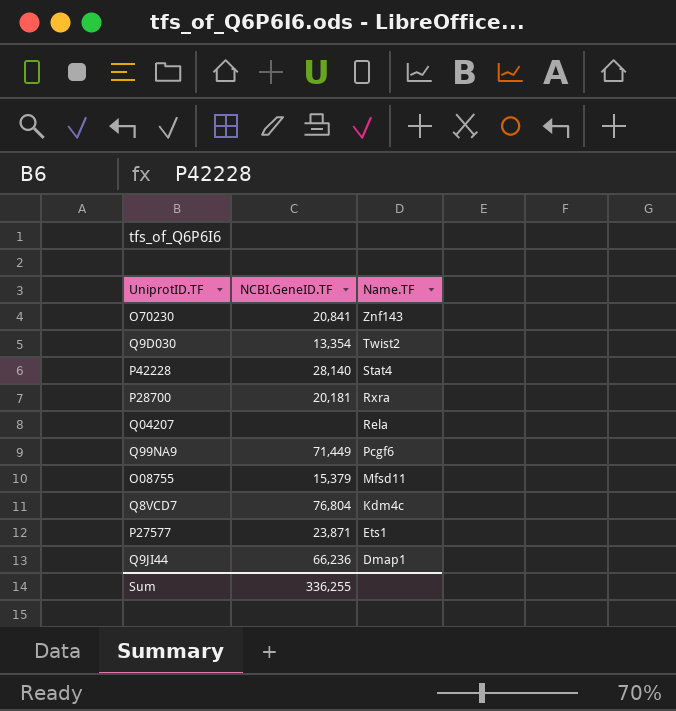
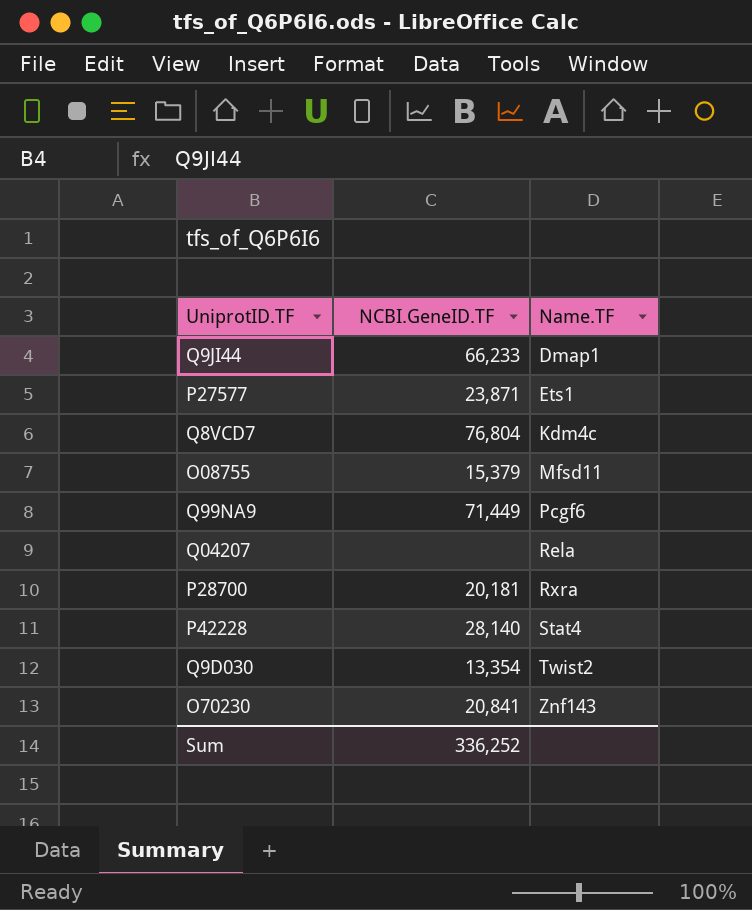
row order: Name.TF descending -> Name.TF ascending
Q9JI44 | NCBI.GeneID.TF: 66,236 -> 66,233
Sum | NCBI.GeneID.TF: 336,255 -> 336,252

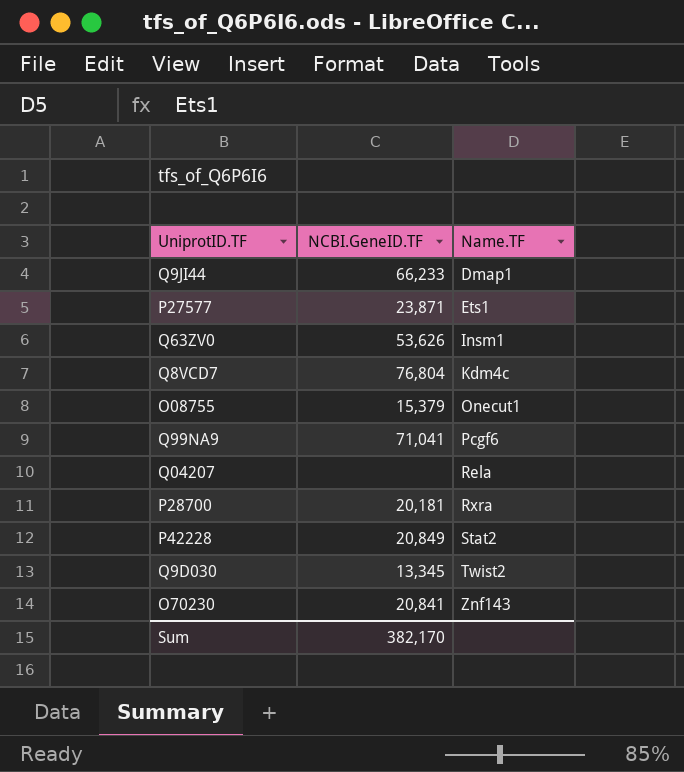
row Q63ZV0: none -> 53,626 | Insm1
O08755 | Name.TF: Mfsd11 -> Onecut1
Q99NA9 | NCBI.GeneID.TF: 71,449 -> 71,041
P42228 | NCBI.GeneID.TF: 28,140 -> 20,849
P42228 | Name.TF: Stat4 -> Stat2
Q9D030 | NCBI.GeneID.TF: 13,354 -> 13,345
Sum | NCBI.GeneID.TF: 336,252 -> 382,170

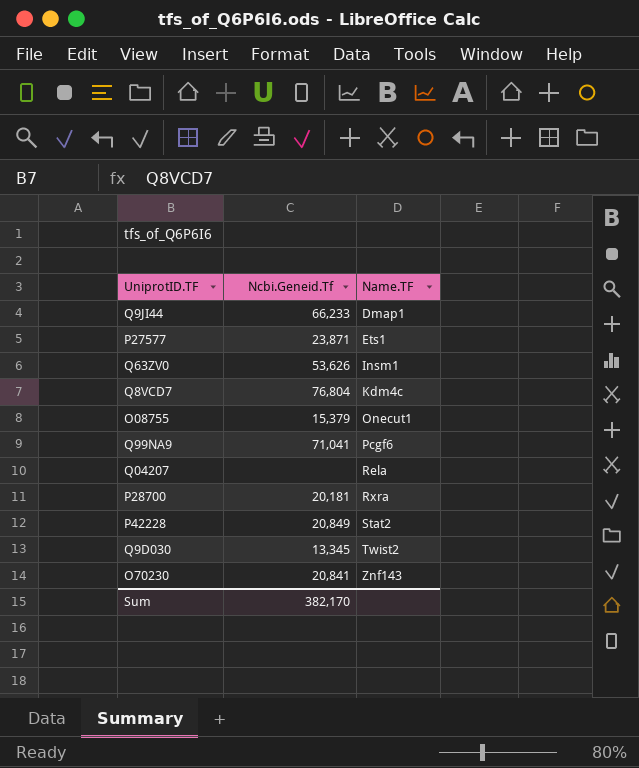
column name: NCBI.GeneID.TF -> Ncbi.Geneid.Tf

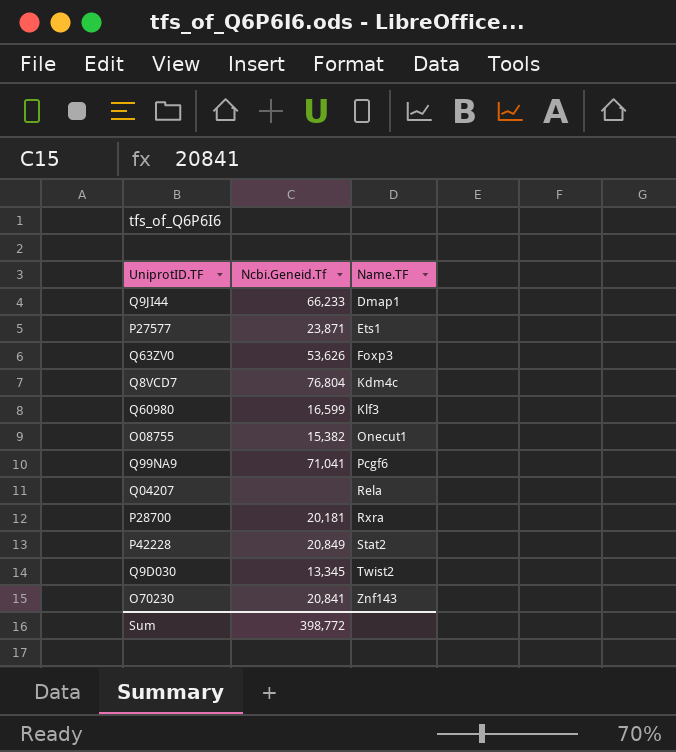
Q63ZV0 | Name.TF: Insm1 -> Foxp3
row Q60980: none -> 16,599 | Klf3
O08755 | Ncbi.Geneid.Tf: 15,379 -> 15,382
Sum | Ncbi.Geneid.Tf: 382,170 -> 398,772

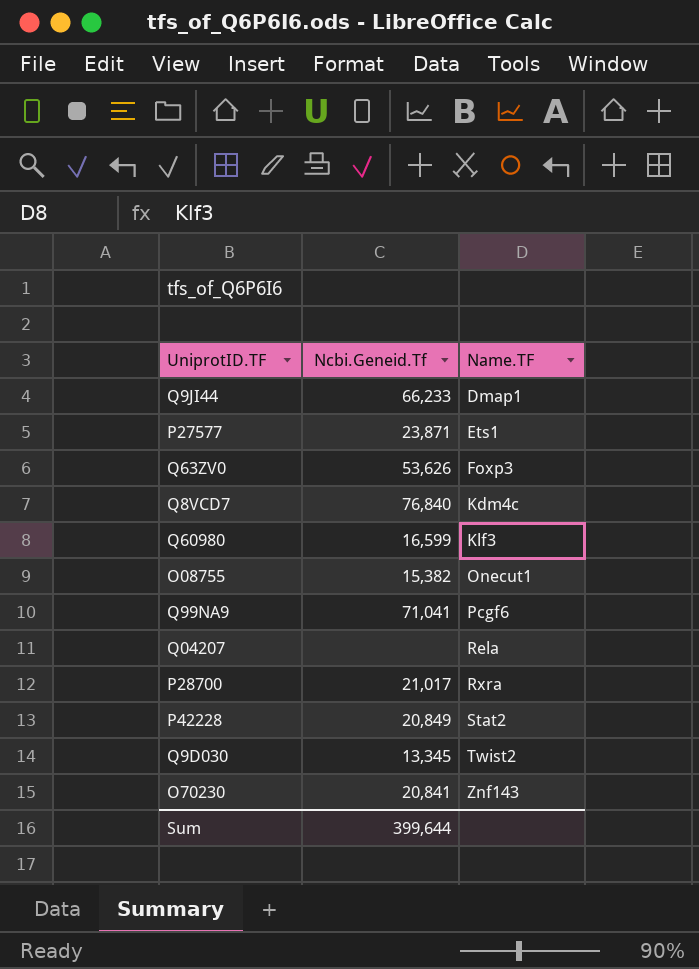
Q8VCD7 | Ncbi.Geneid.Tf: 76,804 -> 76,840
P28700 | Ncbi.Geneid.Tf: 20,181 -> 21,017
Sum | Ncbi.Geneid.Tf: 398,772 -> 399,644

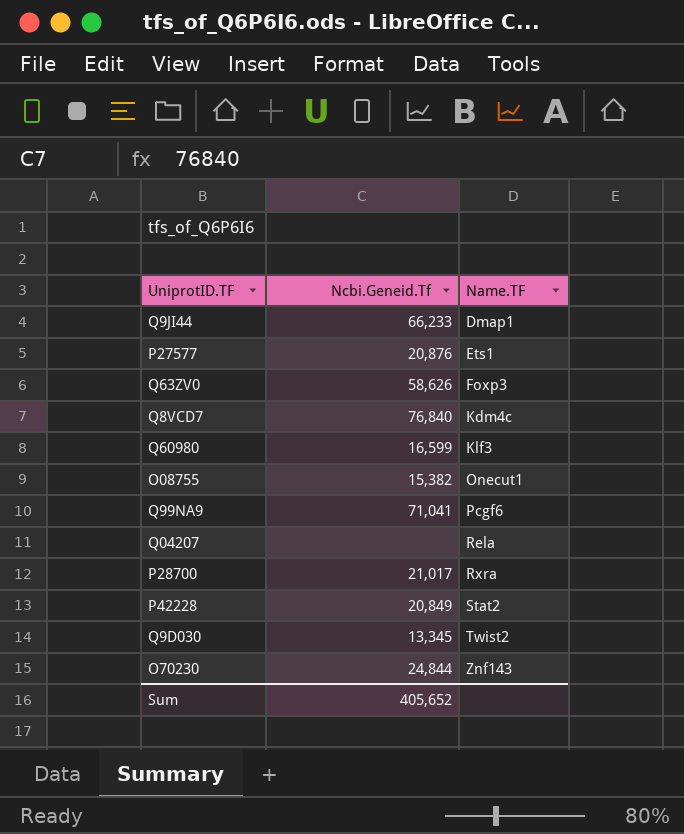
P27577 | Ncbi.Geneid.Tf: 23,871 -> 20,876
Q63ZV0 | Ncbi.Geneid.Tf: 53,626 -> 58,626
O70230 | Ncbi.Geneid.Tf: 20,841 -> 24,844
Sum | Ncbi.Geneid.Tf: 399,644 -> 405,652

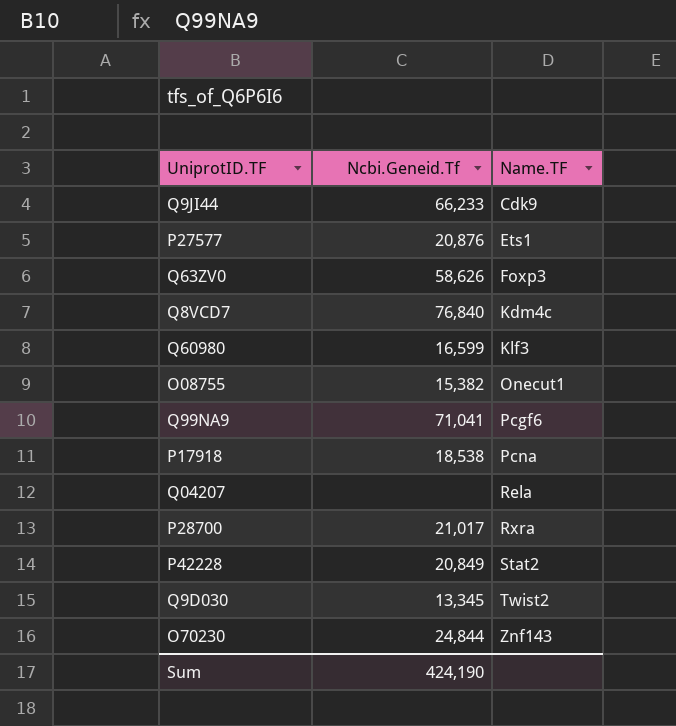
Q9JI44 | Name.TF: Dmap1 -> Cdk9
row P17918: none -> 18,538 | Pcna
Sum | Ncbi.Geneid.Tf: 405,652 -> 424,190

